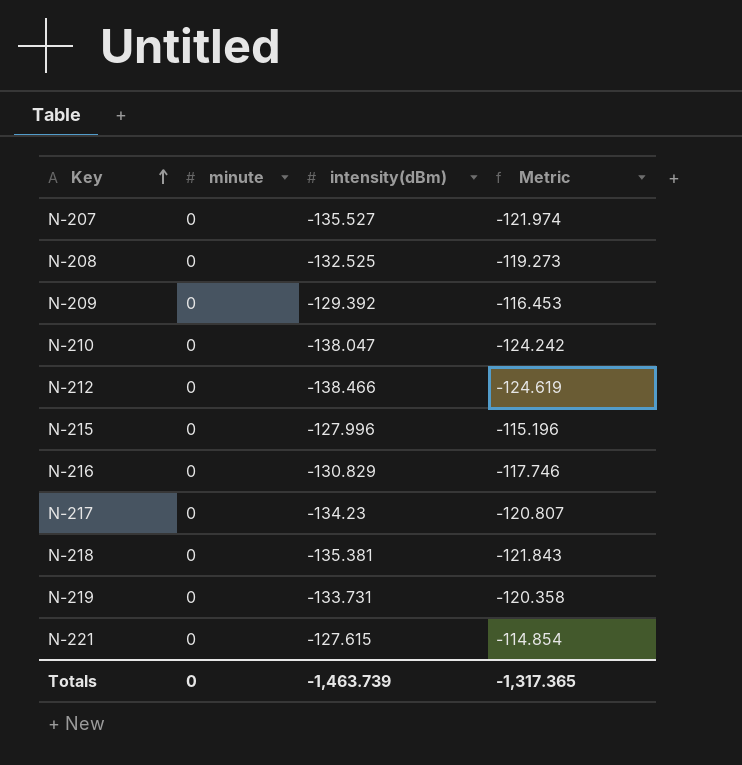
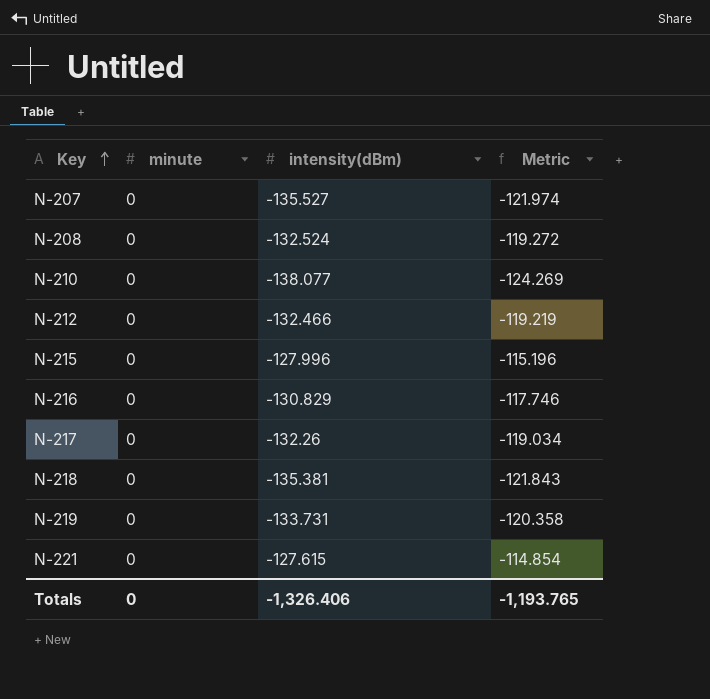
row N-209: 0 | -129.392 | -116.453 -> none
N-208 | intensity(dBm): -132.525 -> -132.524
N-208 | Metric: -119.273 -> -119.272
N-210 | intensity(dBm): -138.047 -> -138.077
N-210 | Metric: -124.242 -> -124.269
N-212 | intensity(dBm): -138.466 -> -132.466
N-212 | Metric: -124.619 -> -119.219
N-217 | intensity(dBm): -134.23 -> -132.26
N-217 | Metric: -120.807 -> -119.034
Totals | intensity(dBm): -1,463.739 -> -1,326.406
Totals | Metric: -1,317.365 -> -1,193.765

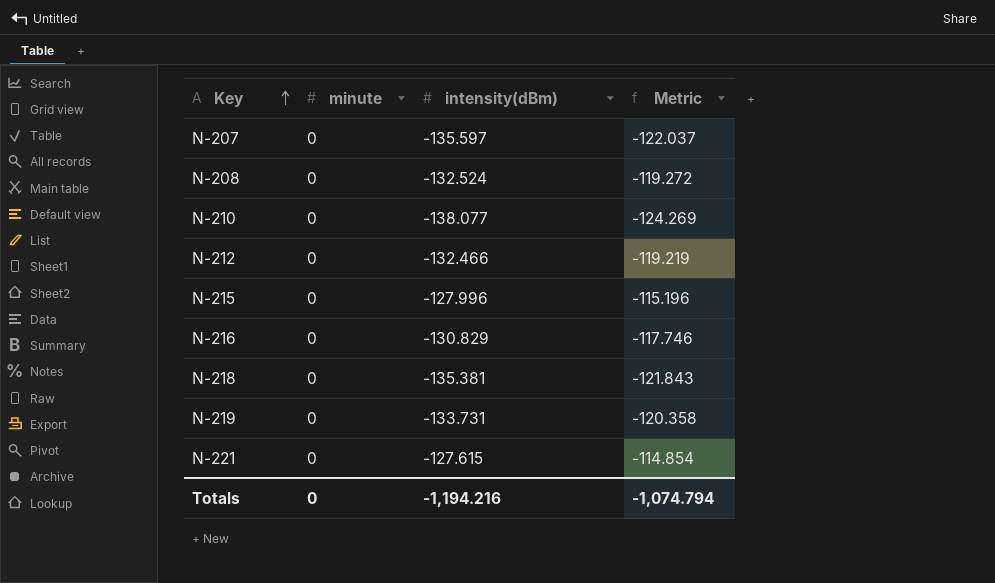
row N-217: 0 | -132.26 | -119.034 -> none
N-207 | intensity(dBm): -135.527 -> -135.597
N-207 | Metric: -121.974 -> -122.037
Totals | intensity(dBm): -1,326.406 -> -1,194.216
Totals | Metric: -1,193.765 -> -1,074.794

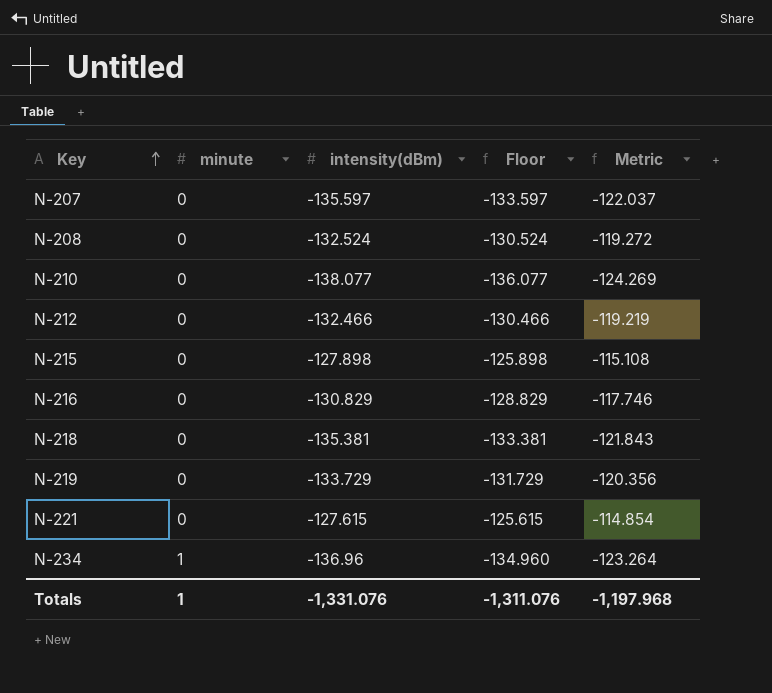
column Floor | formula: none -> [intensity(dBm)] + 2
N-215 | intensity(dBm): -127.996 -> -127.898
N-215 | Metric: -115.196 -> -115.108
N-219 | intensity(dBm): -133.731 -> -133.729
N-219 | Metric: -120.358 -> -120.356
row N-234: none -> 1 | -136.96 | -134.960 | -123.264
Totals | minute: 0 -> 1
Totals | intensity(dBm): -1,194.216 -> -1,331.076
Totals | Metric: -1,074.794 -> -1,197.968

